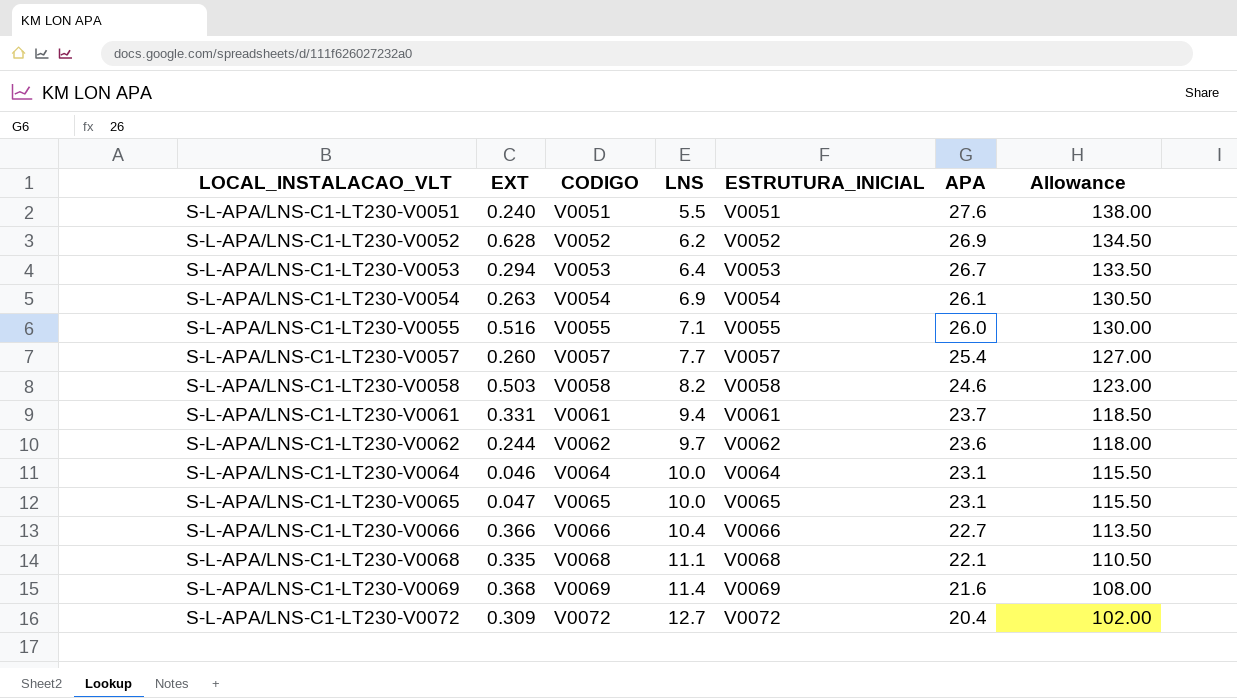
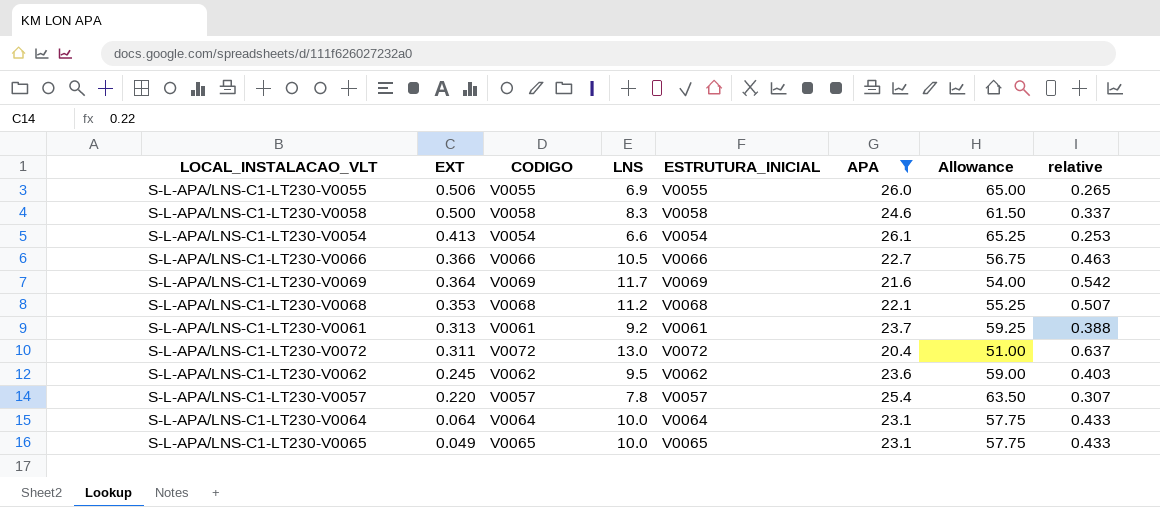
filter: none -> APA <= 26.1
row order: LOCAL_INSTALACAO_VLT ascending -> EXT descending
column Allowance | formula: [APA] * 5 -> [APA] * 2.5
column relative | formula: none -> [LNS] / [APA]
S-L-APA/LNS-C1-LT230-V0055 | EXT: 0.516 -> 0.506
S-L-APA/LNS-C1-LT230-V0055 | LNS: 7.1 -> 6.9
S-L-APA/LNS-C1-LT230-V0058 | EXT: 0.503 -> 0.500
S-L-APA/LNS-C1-LT230-V0058 | LNS: 8.2 -> 8.3
S-L-APA/LNS-C1-LT230-V0054 | EXT: 0.263 -> 0.413
S-L-APA/LNS-C1-LT230-V0054 | LNS: 6.9 -> 6.6
S-L-APA/LNS-C1-LT230-V0066 | LNS: 10.4 -> 10.5
S-L-APA/LNS-C1-LT230-V0069 | EXT: 0.368 -> 0.364
S-L-APA/LNS-C1-LT230-V0069 | LNS: 11.4 -> 11.7
S-L-APA/LNS-C1-LT230-V0068 | EXT: 0.335 -> 0.353
S-L-APA/LNS-C1-LT230-V0068 | LNS: 11.1 -> 11.2
S-L-APA/LNS-C1-LT230-V0061 | EXT: 0.331 -> 0.313
S-L-APA/LNS-C1-LT230-V0061 | LNS: 9.4 -> 9.2
S-L-APA/LNS-C1-LT230-V0072 | EXT: 0.309 -> 0.311
S-L-APA/LNS-C1-LT230-V0072 | LNS: 12.7 -> 13.0
S-L-APA/LNS-C1-LT230-V0062 | EXT: 0.244 -> 0.245
S-L-APA/LNS-C1-LT230-V0062 | LNS: 9.7 -> 9.5
S-L-APA/LNS-C1-LT230-V0057 | EXT: 0.260 -> 0.220
S-L-APA/LNS-C1-LT230-V0057 | LNS: 7.7 -> 7.8
S-L-APA/LNS-C1-LT230-V0064 | EXT: 0.046 -> 0.064
S-L-APA/LNS-C1-LT230-V0065 | EXT: 0.047 -> 0.049

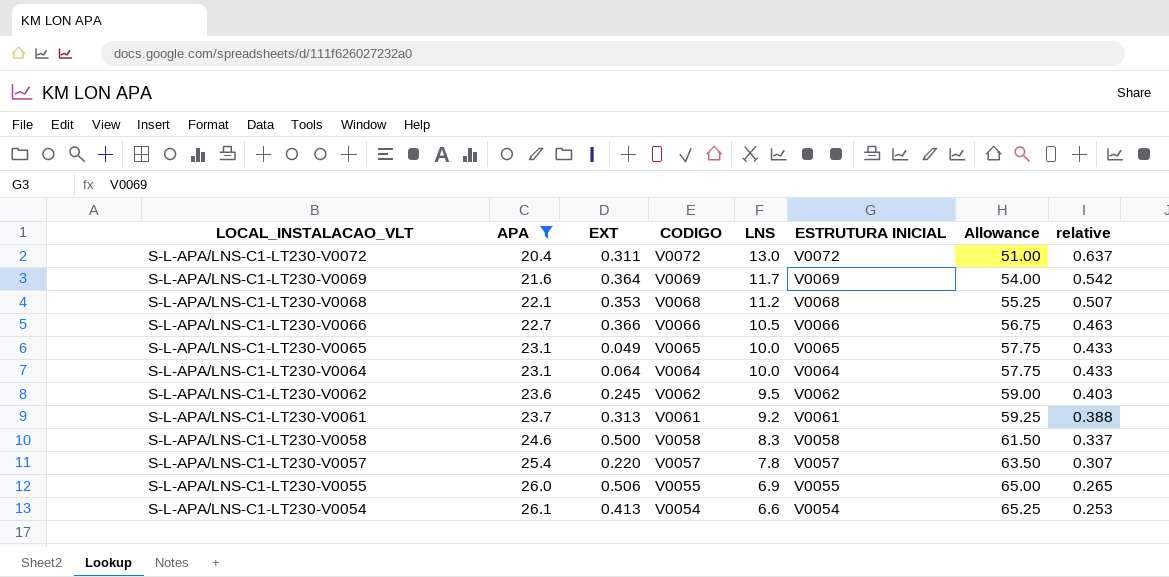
row order: EXT descending -> LOCAL_INSTALACAO_VLT descending
column APA | position: 6 -> 2
column name: ESTRUTURA_INICIAL -> ESTRUTURA INICIAL

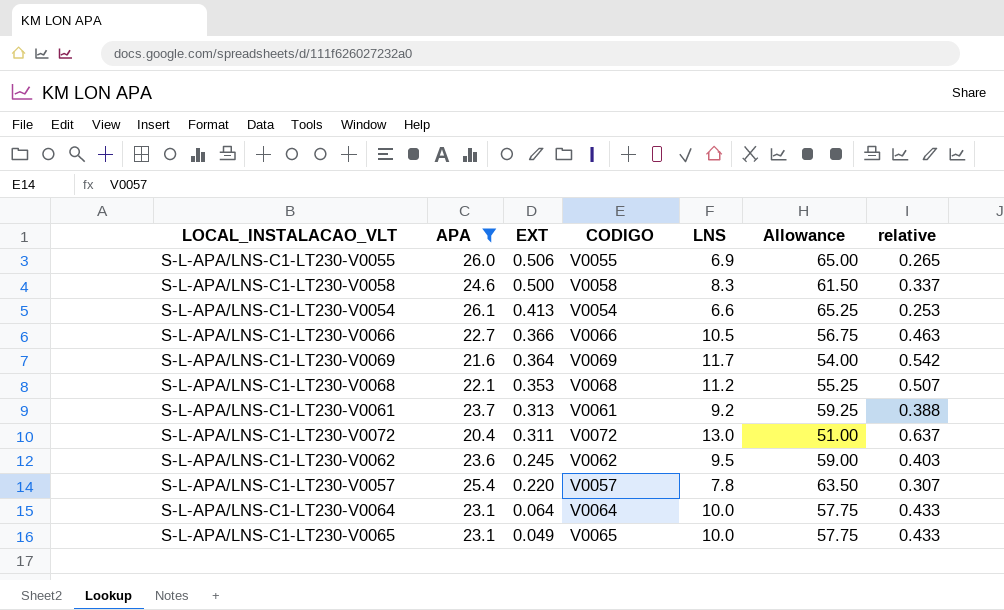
row order: LOCAL_INSTALACAO_VLT descending -> EXT descending
column ESTRUTURA INICIAL | position: 6 -> none

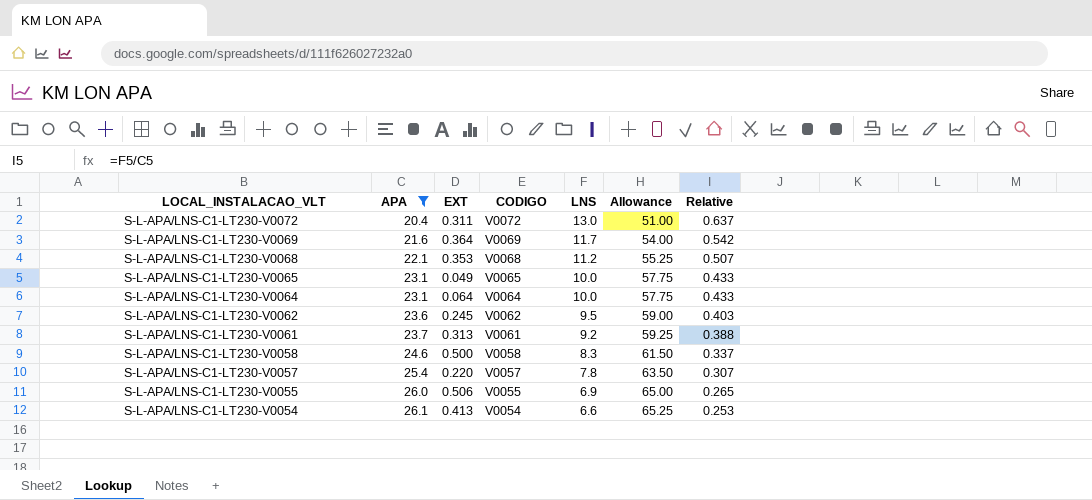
row order: EXT descending -> LOCAL_INSTALACAO_VLT descending
column name: relative -> Relative
row S-L-APA/LNS-C1-LT230-V0066: 22.7 | 0.366 | V0066 | 10.5 | 56.75 | 0.463 -> none

